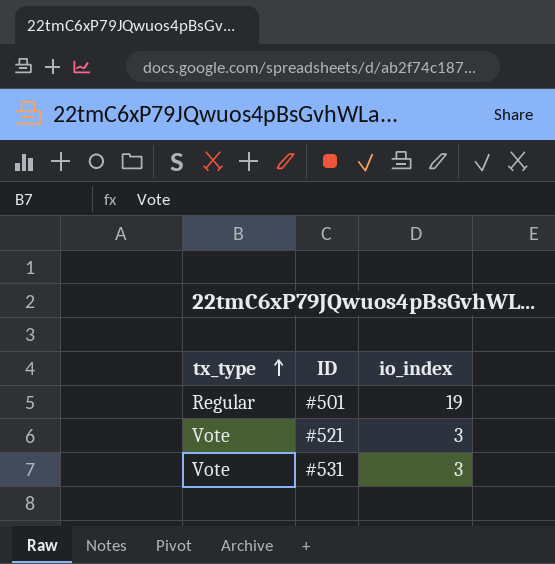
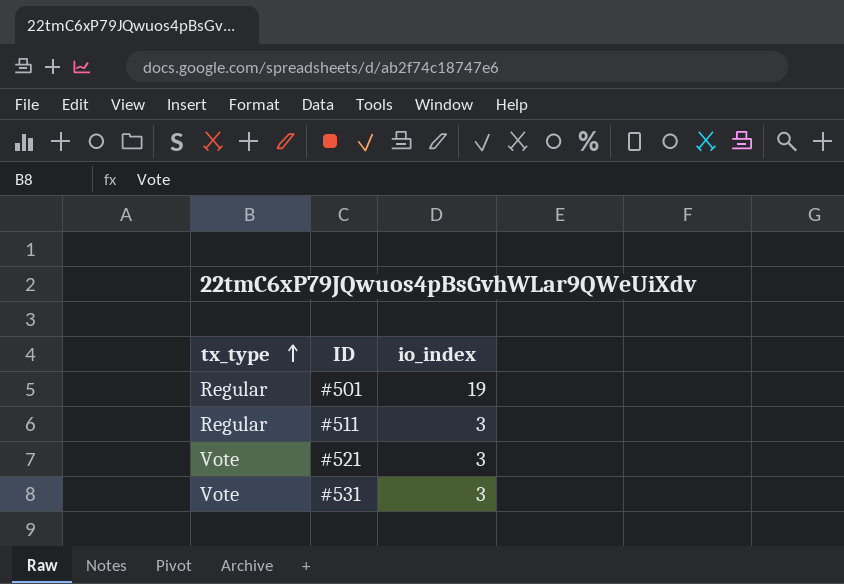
row #511: none -> Regular | 3

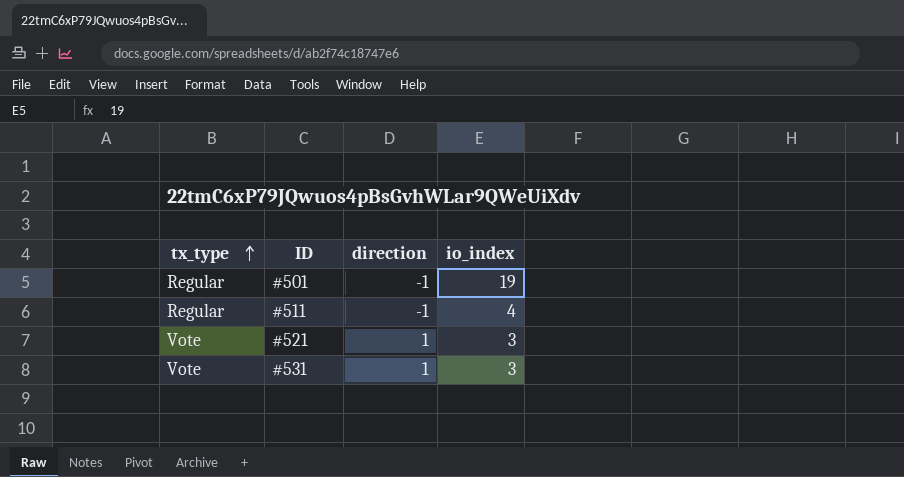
column direction | position: none -> 3
#511 | io_index: 3 -> 4

